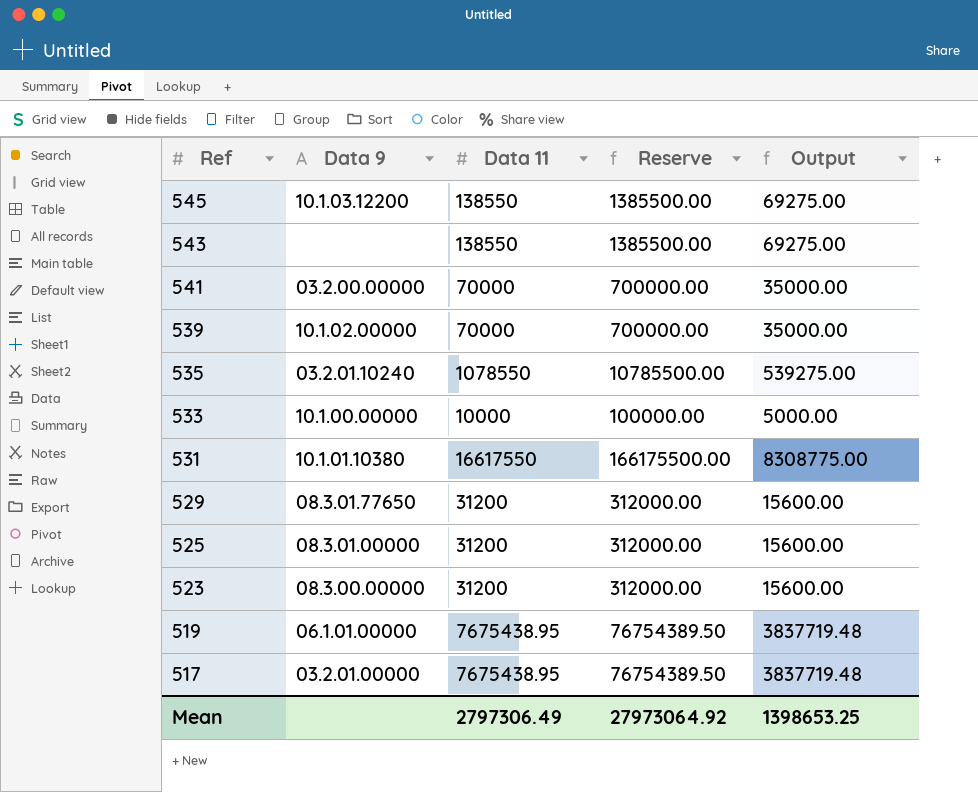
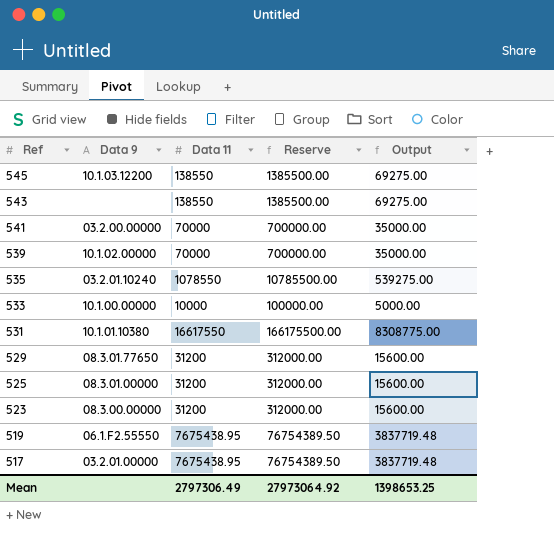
519 | Data 9: 06.1.01.00000 -> 06.1.F2.55550

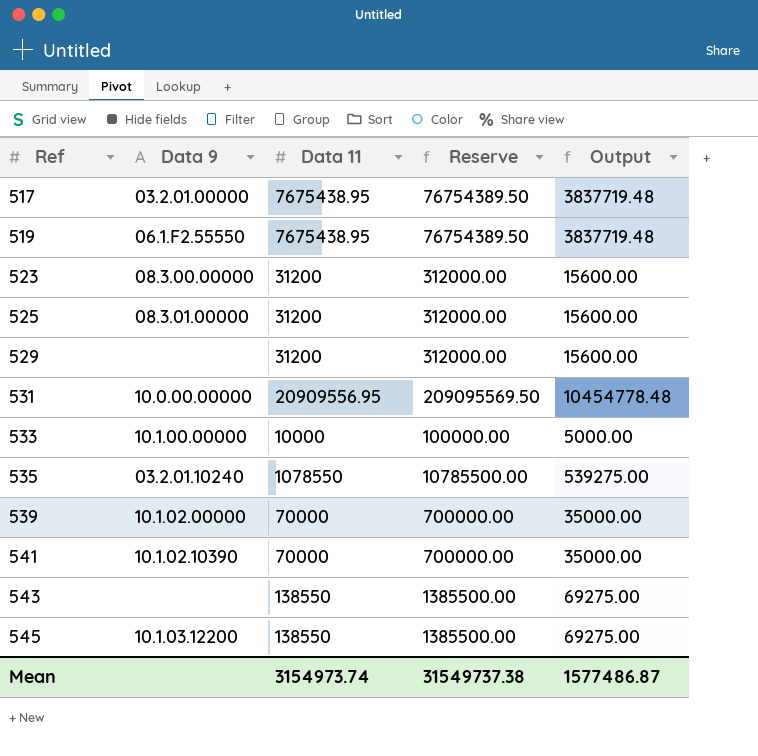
row order: Ref descending -> Ref ascending
529 | Data 9: 08.3.01.77650 -> none
531 | Data 9: 10.1.01.10380 -> 10.0.00.00000
531 | Data 11: 16617550 -> 20909556.95
531 | Reserve: 166175500.00 -> 209095569.50
531 | Output: 8308775.00 -> 10454778.48
541 | Data 9: 03.2.00.00000 -> 10.1.02.10390
Mean | Data 11: 2797306.49 -> 3154973.74
Mean | Reserve: 27973064.92 -> 31549737.38
Mean | Output: 1398653.25 -> 1577486.87

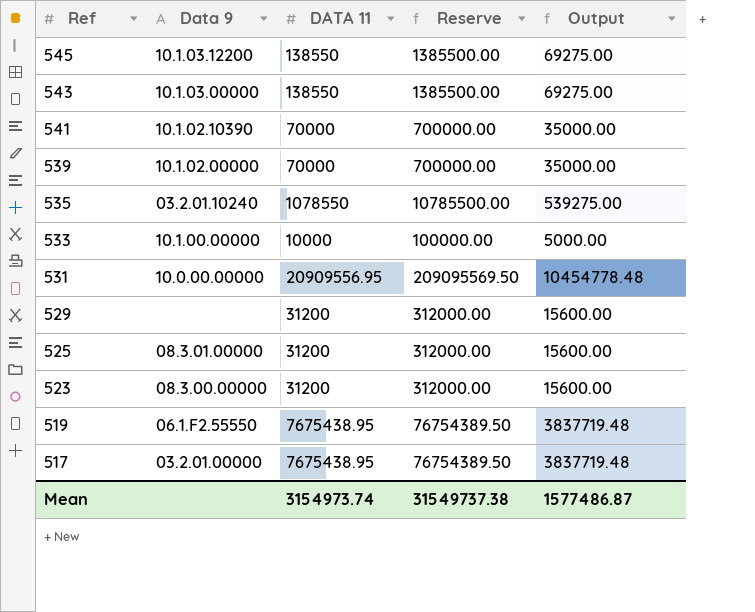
row order: Ref ascending -> Ref descending
column name: Data 11 -> DATA 11
543 | Data 9: none -> 10.1.03.00000

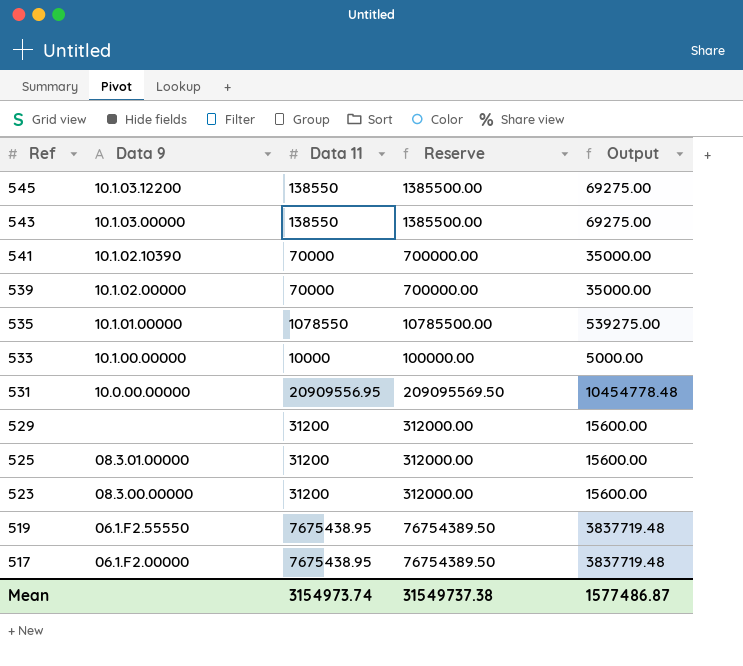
column name: DATA 11 -> Data 11
535 | Data 9: 03.2.01.10240 -> 10.1.01.00000
517 | Data 9: 03.2.01.00000 -> 06.1.F2.00000

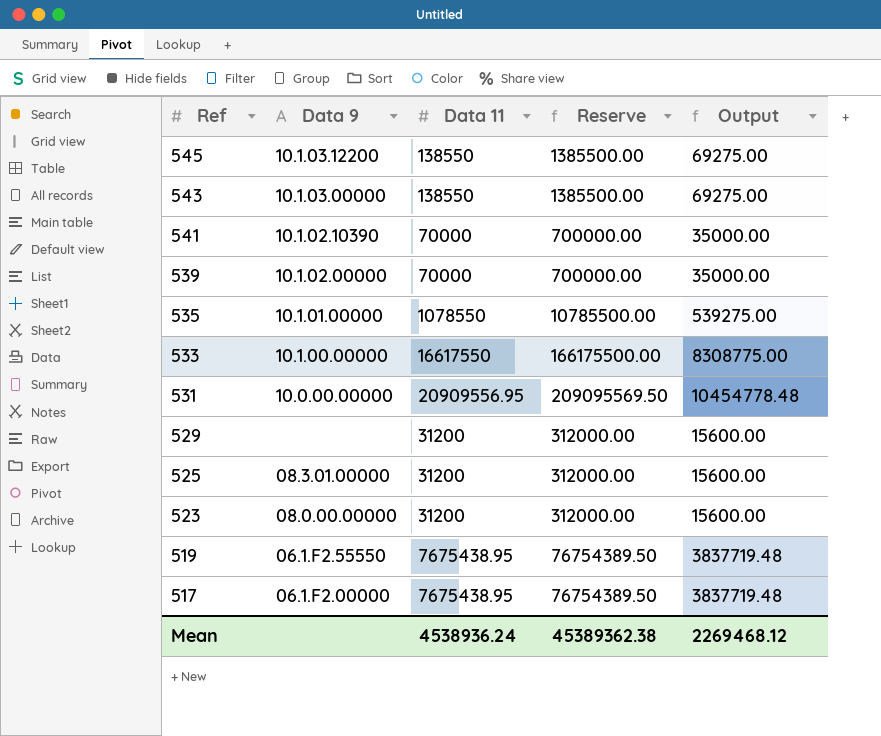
533 | Data 11: 10000 -> 16617550
533 | Reserve: 100000.00 -> 166175500.00
533 | Output: 5000.00 -> 8308775.00
523 | Data 9: 08.3.00.00000 -> 08.0.00.00000
Mean | Data 11: 3154973.74 -> 4538936.24
Mean | Reserve: 31549737.38 -> 45389362.38
Mean | Output: 1577486.87 -> 2269468.12

